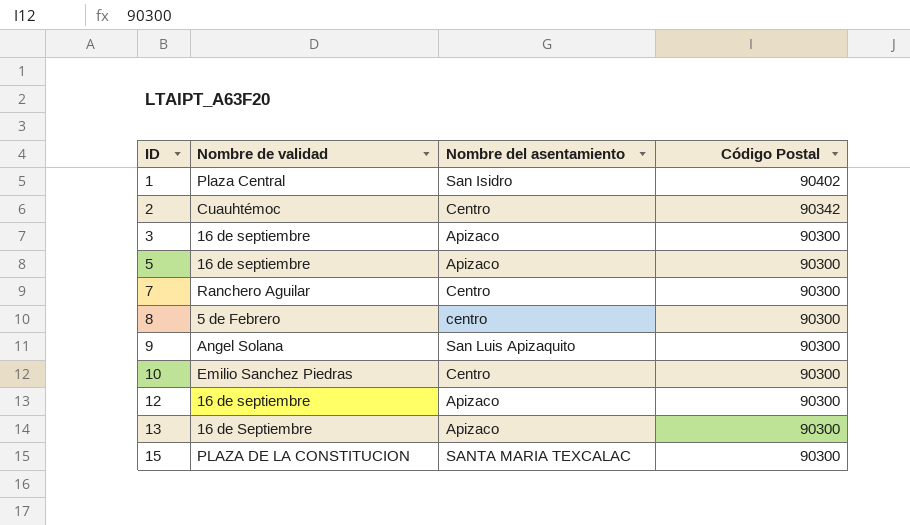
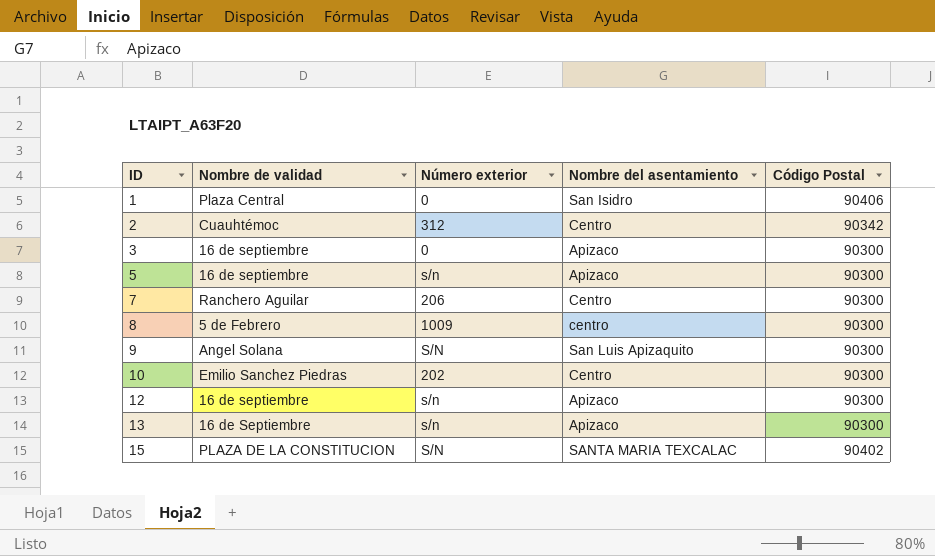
column Número exterior | position: none -> 3
1 | Código Postal: 90402 -> 90406
15 | Código Postal: 90300 -> 90402

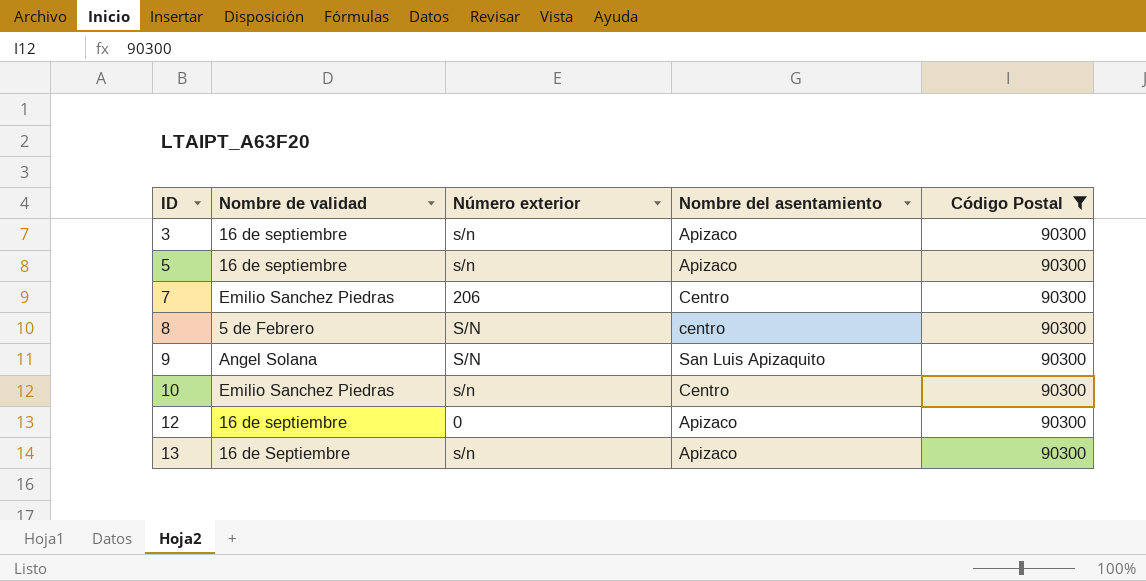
filter: none -> Código Postal = 90300
3 | Número exterior: 0 -> s/n
7 | Nombre de validad: Ranchero Aguilar -> Emilio Sanchez Piedras
8 | Número exterior: 1009 -> S/N
10 | Número exterior: 202 -> s/n
12 | Número exterior: s/n -> 0

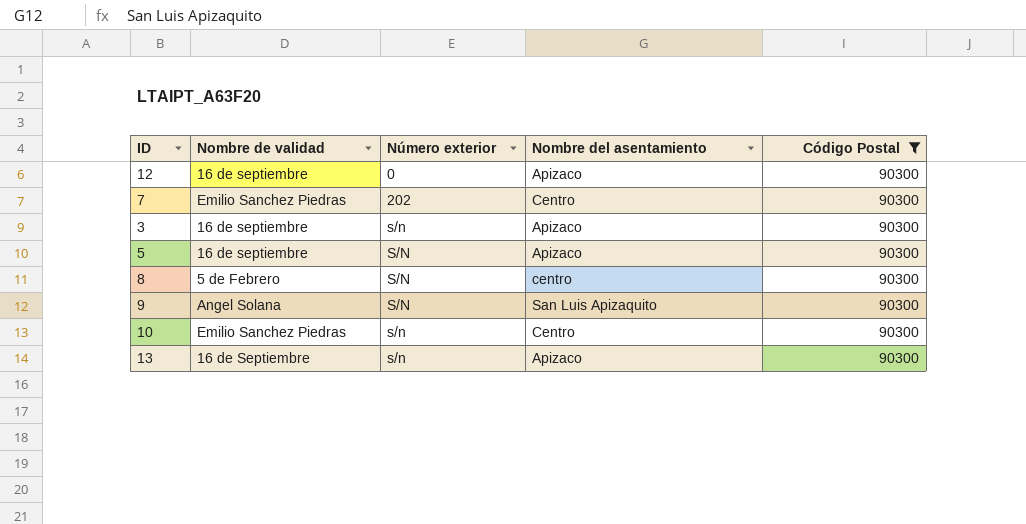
row order: ID ascending -> Número exterior ascending
7 | Número exterior: 206 -> 202
5 | Número exterior: s/n -> S/N

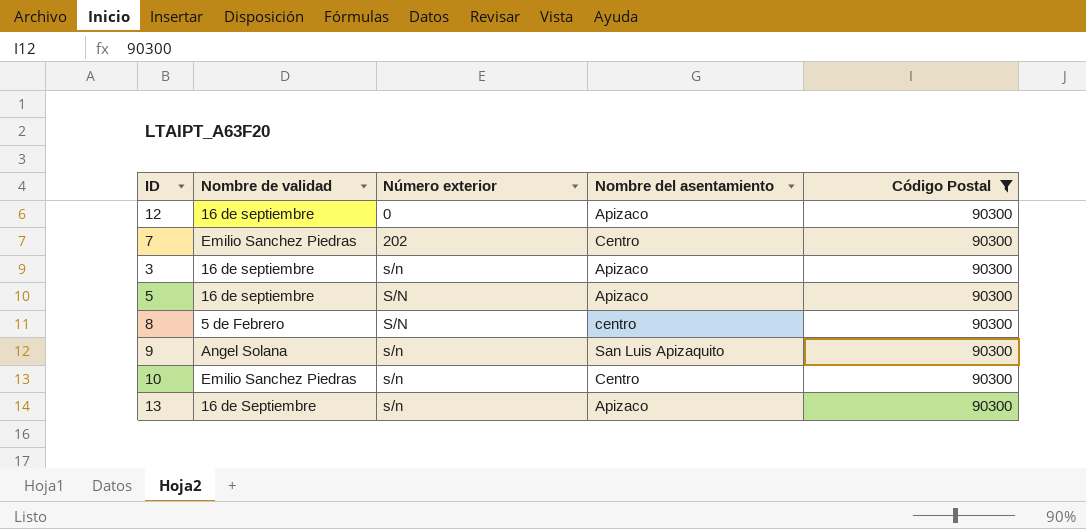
9 | Número exterior: S/N -> s/n

